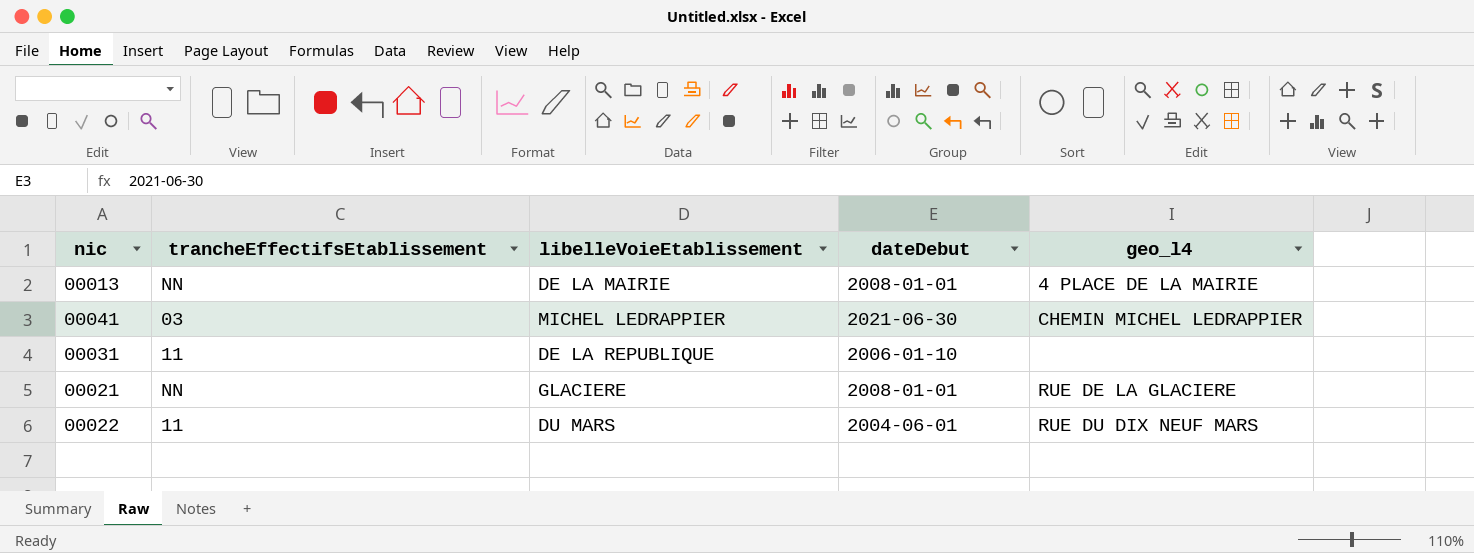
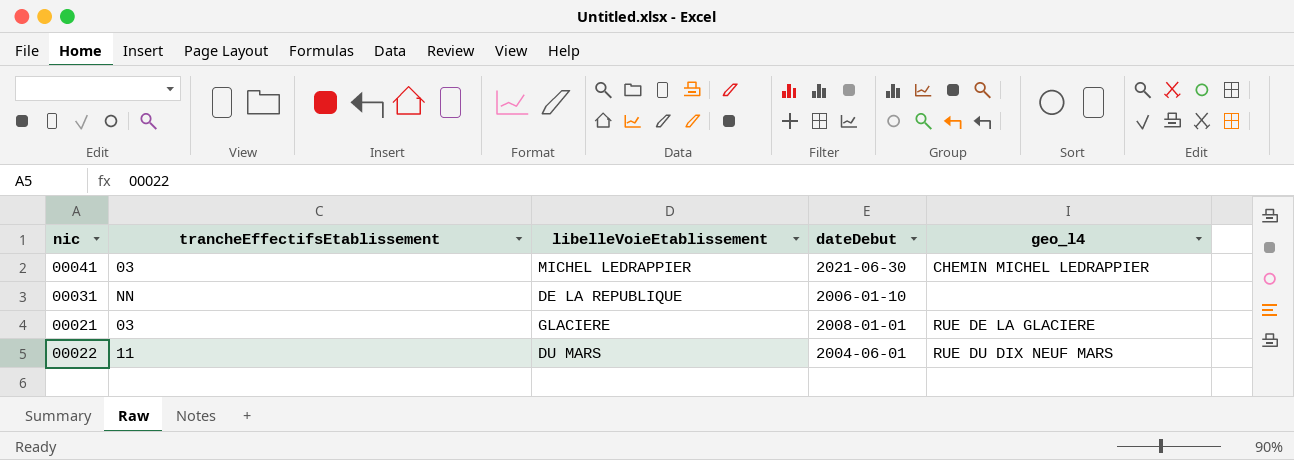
row 00013: NN | DE LA MAIRIE | 2008-01-01 | 4 PLACE DE LA MAIRIE -> none
00031 | trancheEffectifsEtablissement: 11 -> NN
00021 | trancheEffectifsEtablissement: NN -> 03

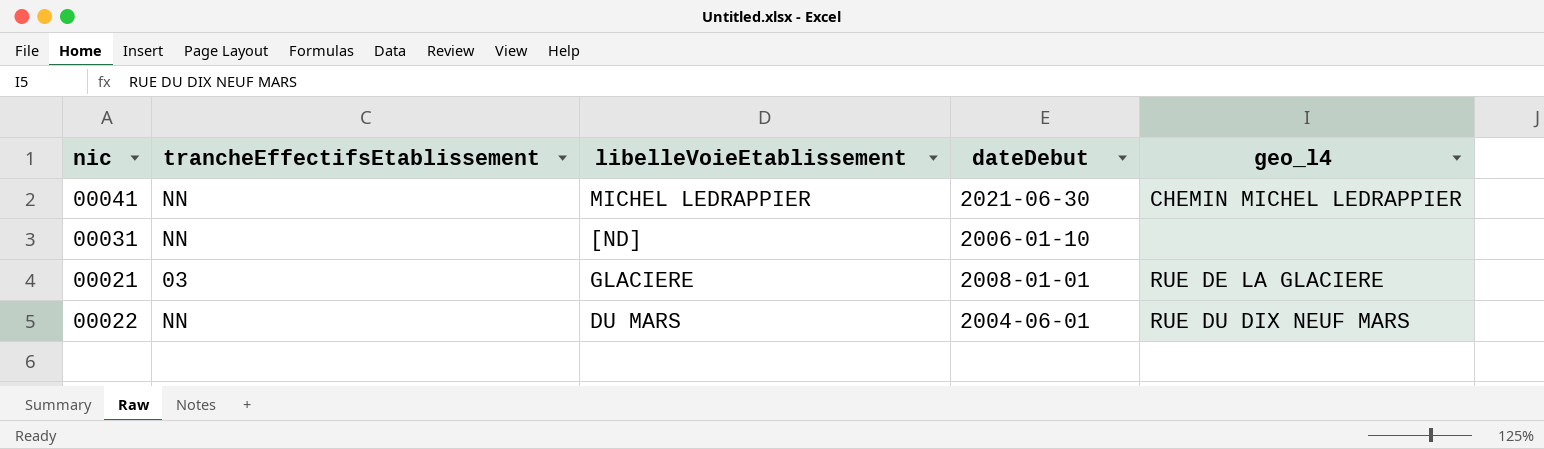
00041 | trancheEffectifsEtablissement: 03 -> NN
00031 | libelleVoieEtablissement: DE LA REPUBLIQUE -> [ND]
00022 | trancheEffectifsEtablissement: 11 -> NN

